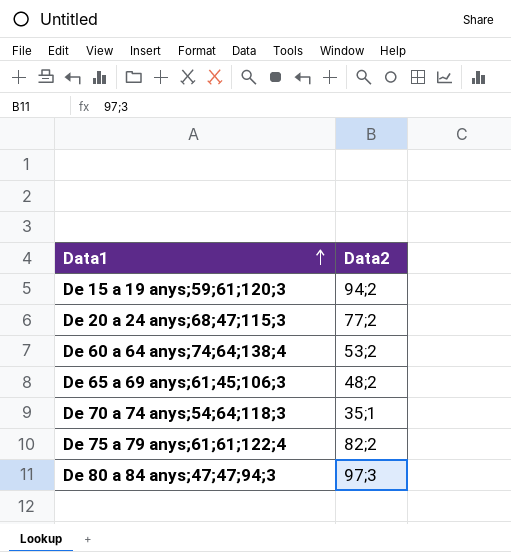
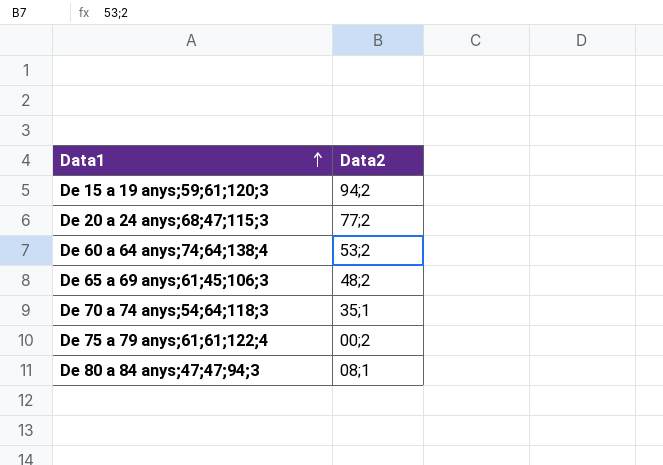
De 75 a 79 anys;61;61;122;4 | Data2: 82;2 -> 00;2
De 80 a 84 anys;47;47;94;3 | Data2: 97;3 -> 08;1

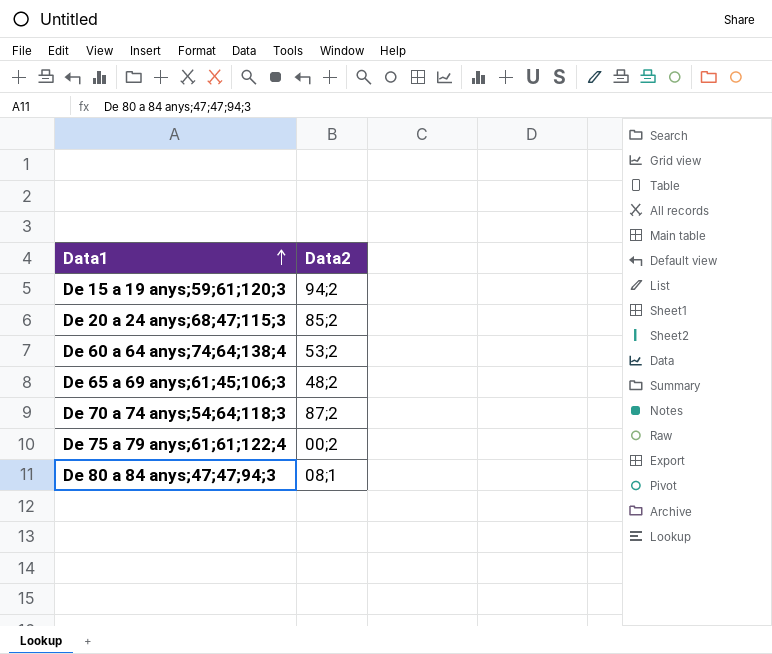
De 20 a 24 anys;68;47;115;3 | Data2: 77;2 -> 85;2
De 70 a 74 anys;54;64;118;3 | Data2: 35;1 -> 87;2

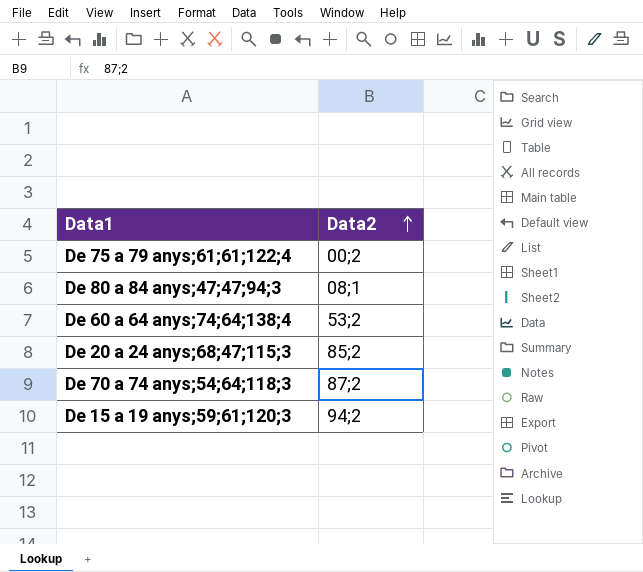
row order: Data1 ascending -> Data2 ascending
row De 65 a 69 anys;61;45;106;3: 48;2 -> none

